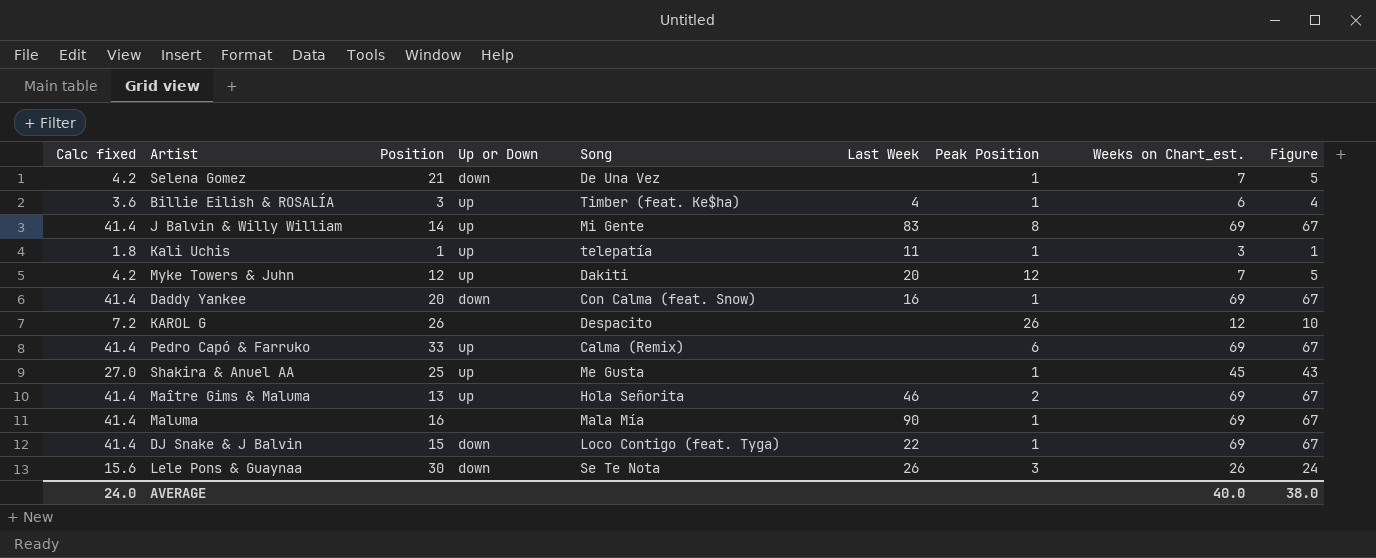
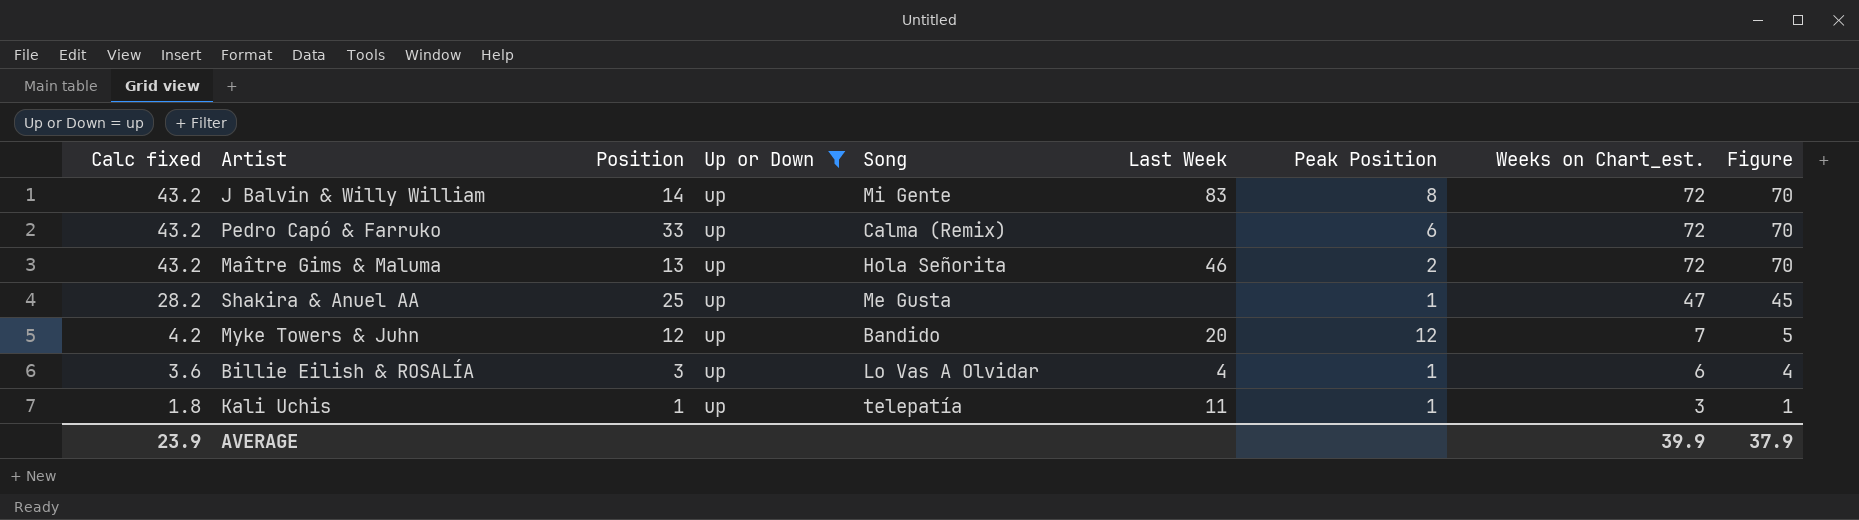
filter: none -> Up or Down = up
row order: none -> Calc fixed descending
J Balvin & Willy William | Calc fixed: 41.4 -> 43.2
J Balvin & Willy William | Weeks on Chart_est.: 69 -> 72
J Balvin & Willy William | Figure: 67 -> 70
Pedro Capó & Farruko | Calc fixed: 41.4 -> 43.2
Pedro Capó & Farruko | Weeks on Chart_est.: 69 -> 72
Pedro Capó & Farruko | Figure: 67 -> 70
Maître Gims & Maluma | Calc fixed: 41.4 -> 43.2
Maître Gims & Maluma | Weeks on Chart_est.: 69 -> 72
Maître Gims & Maluma | Figure: 67 -> 70
Shakira & Anuel AA | Calc fixed: 27.0 -> 28.2
Shakira & Anuel AA | Weeks on Chart_est.: 45 -> 47
Shakira & Anuel AA | Figure: 43 -> 45
Myke Towers & Juhn | Song: Dakiti -> Bandido
Billie Eilish & ROSALÍA | Song: Timber (feat. Ke$ha) -> Lo Vas A Olvidar
AVERAGE | Calc fixed: 24.0 -> 23.9
AVERAGE | Weeks on Chart_est.: 40.0 -> 39.9
AVERAGE | Figure: 38.0 -> 37.9

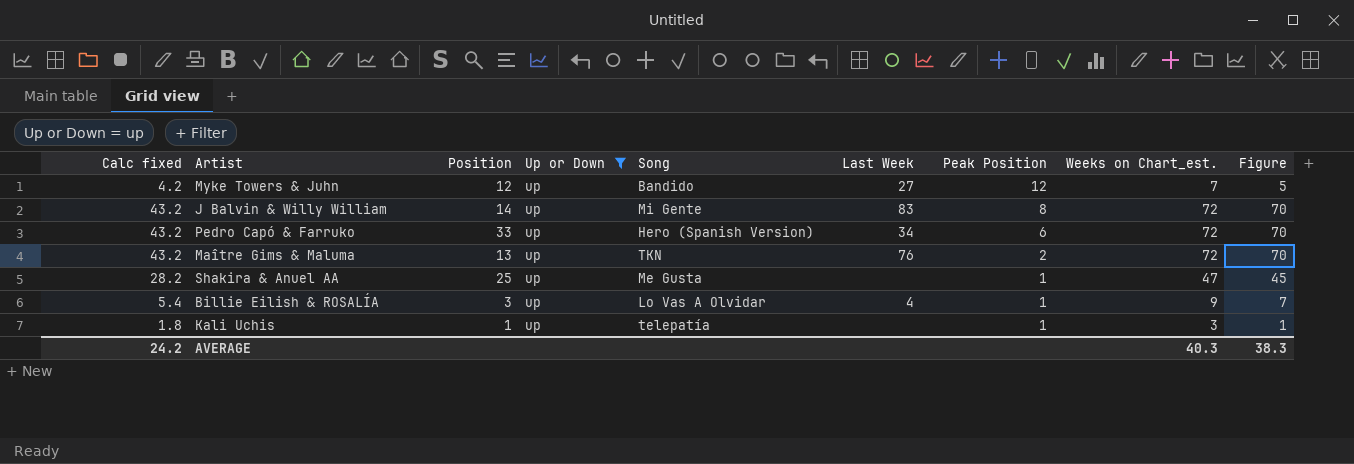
row order: Calc fixed descending -> Peak Position descending
Myke Towers & Juhn | Last Week: 20 -> 27
Pedro Capó & Farruko | Song: Calma (Remix) -> Hero (Spanish Version)
Pedro Capó & Farruko | Last Week: none -> 34
Maître Gims & Maluma | Song: Hola Señorita -> TKN
Maître Gims & Maluma | Last Week: 46 -> 76
Billie Eilish & ROSALÍA | Calc fixed: 3.6 -> 5.4
Billie Eilish & ROSALÍA | Weeks on Chart_est.: 6 -> 9
Billie Eilish & ROSALÍA | Figure: 4 -> 7
Kali Uchis | Last Week: 11 -> none
AVERAGE | Calc fixed: 23.9 -> 24.2
AVERAGE | Weeks on Chart_est.: 39.9 -> 40.3
AVERAGE | Figure: 37.9 -> 38.3

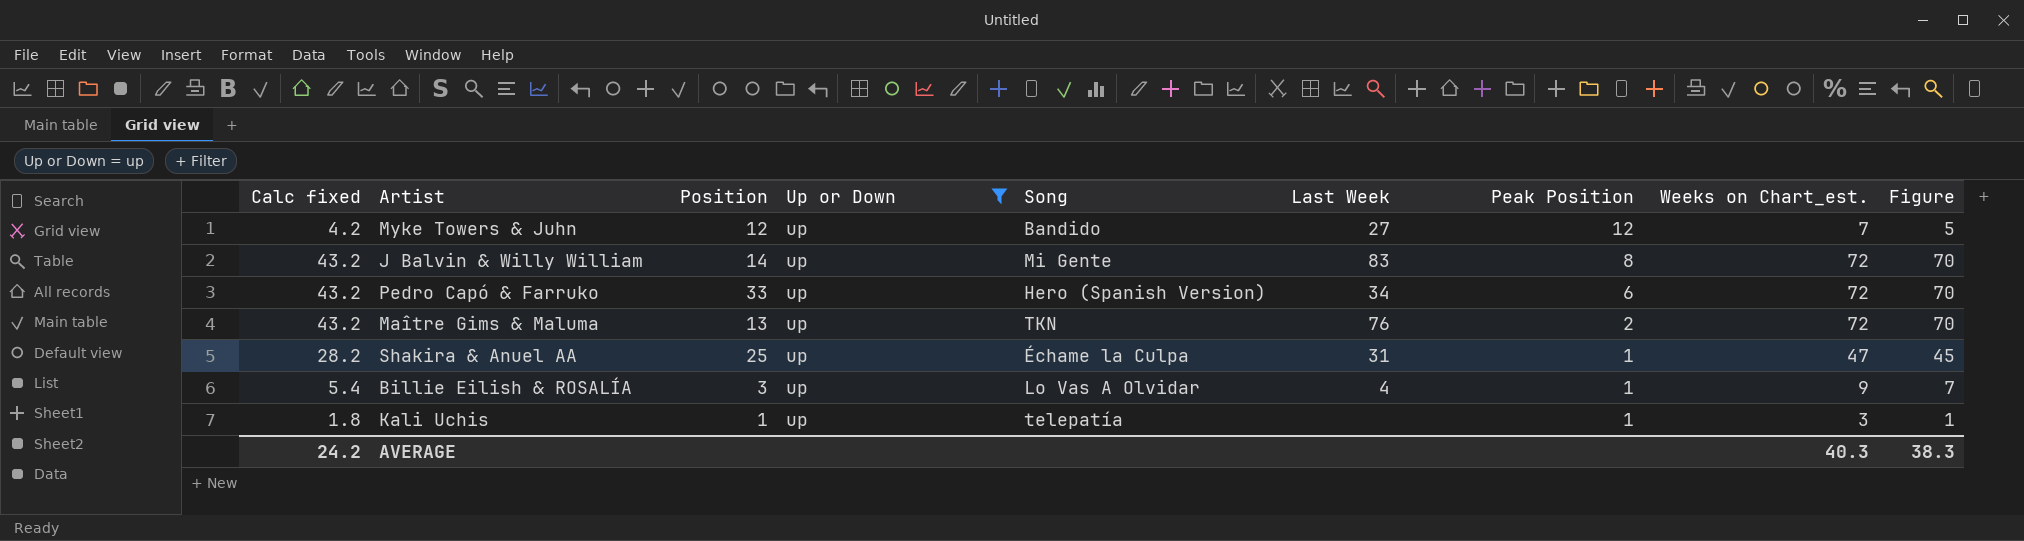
Shakira & Anuel AA | Song: Me Gusta -> Échame la Culpa
Shakira & Anuel AA | Last Week: none -> 31

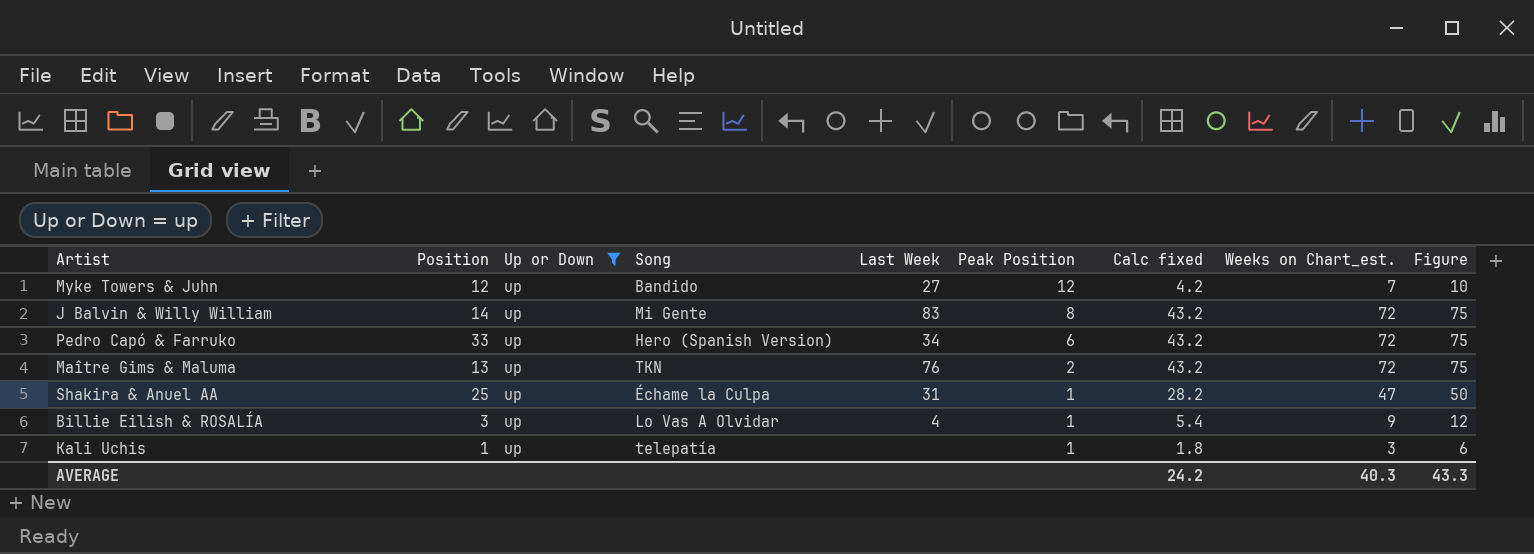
column Calc fixed | position: 1 -> 7
column Figure | formula: [Weeks on Chart_est.] - 2 -> [Weeks on Chart_est.] + 3
AVERAGE | Figure: 38.3 -> 43.3

